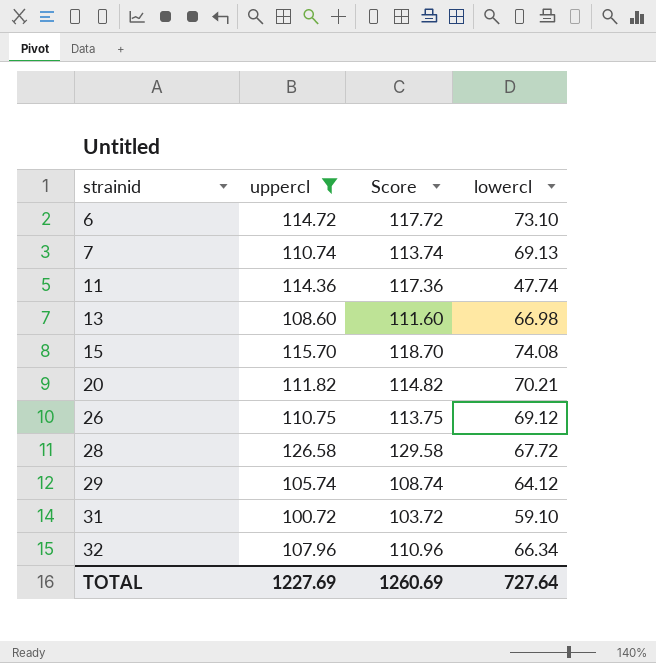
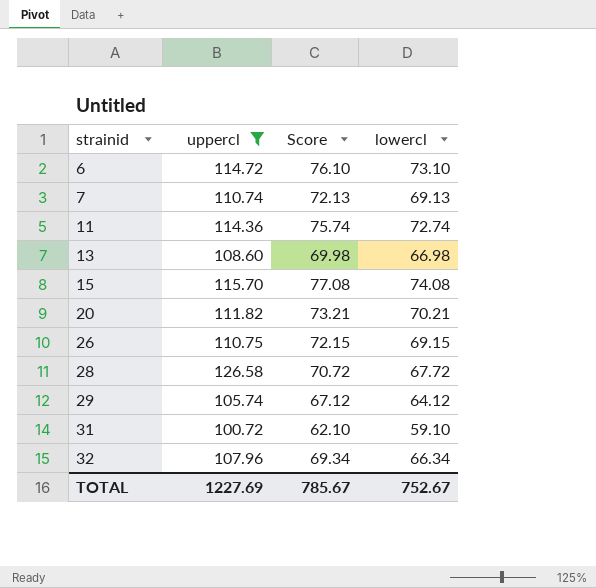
column Score | formula: [uppercl] + 3 -> [lowercl] + 3
11 | lowercl: 47.74 -> 72.74
26 | lowercl: 69.12 -> 69.15
TOTAL | Score: 1260.69 -> 785.67
TOTAL | lowercl: 727.64 -> 752.67

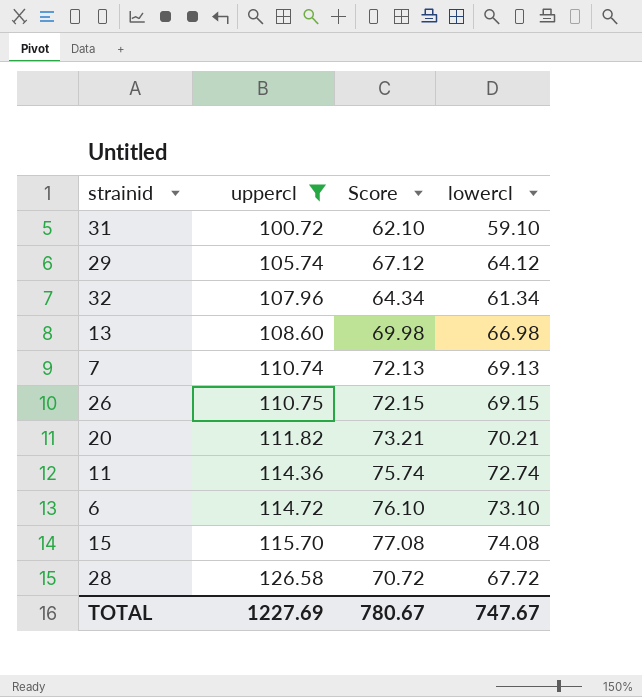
row order: strainid ascending -> uppercl ascending
32 | Score: 69.34 -> 64.34
32 | lowercl: 66.34 -> 61.34
TOTAL | Score: 785.67 -> 780.67
TOTAL | lowercl: 752.67 -> 747.67

